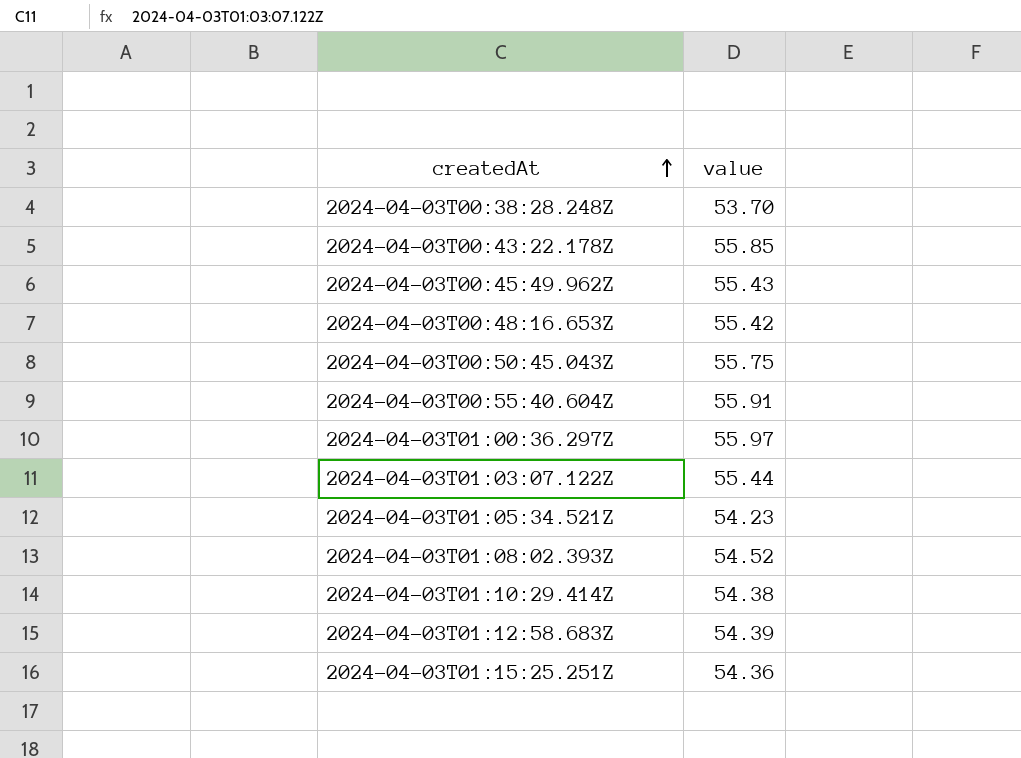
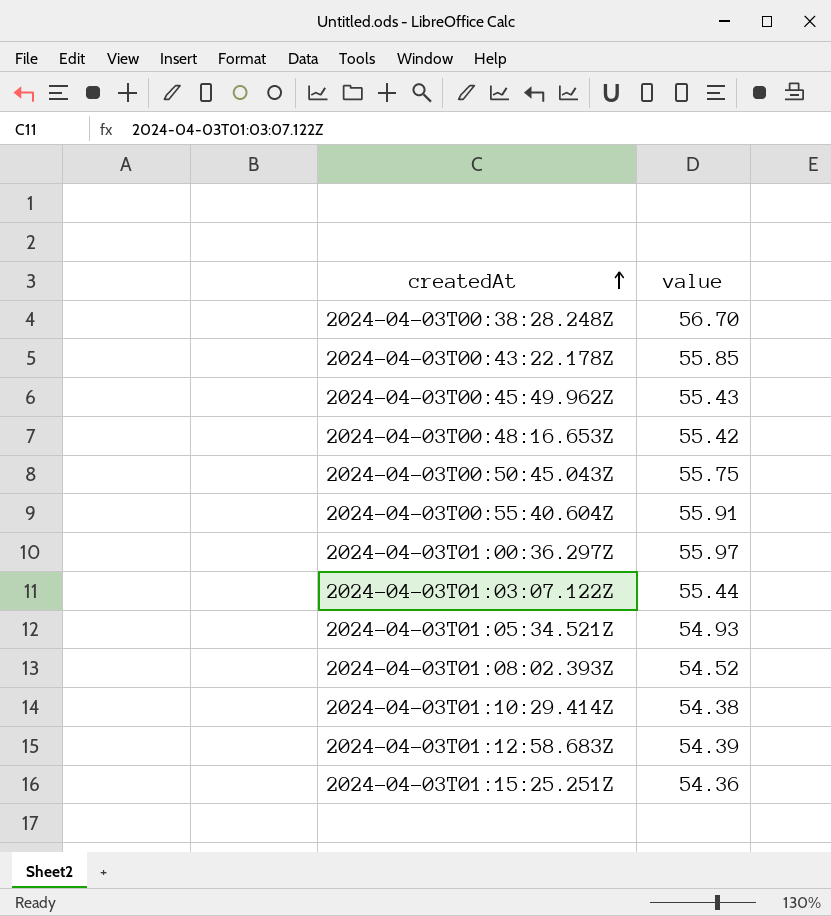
2024-04-03T00:38:28.248Z | value: 53.70 -> 56.70
2024-04-03T01:05:34.521Z | value: 54.23 -> 54.93

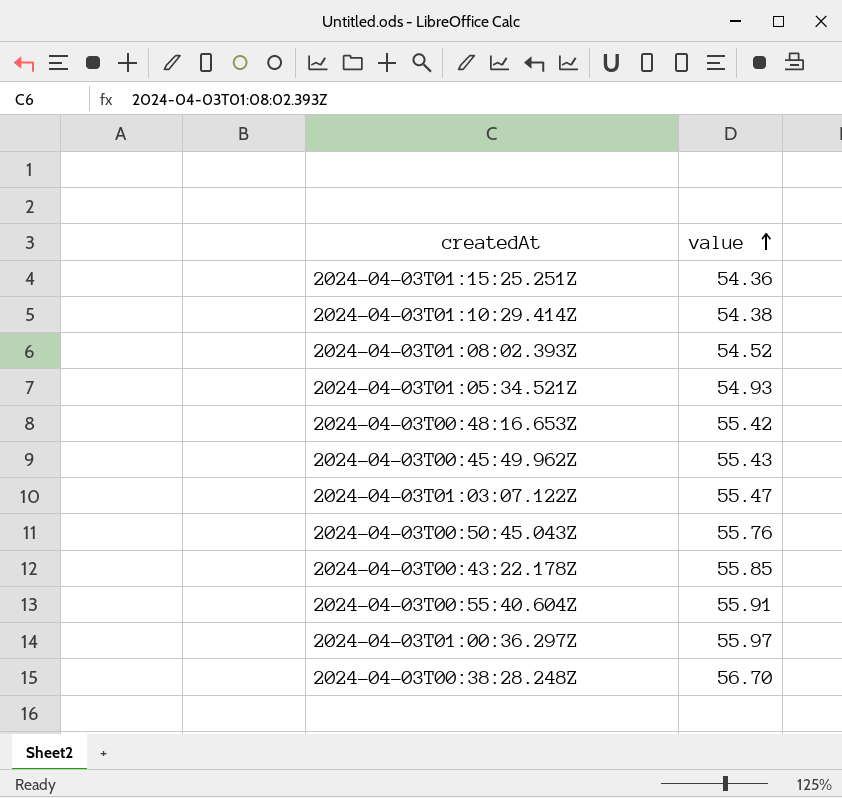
row order: createdAt ascending -> value ascending
row 2024-04-03T01:12:58.683Z: 54.39 -> none
2024-04-03T01:03:07.122Z | value: 55.44 -> 55.47
2024-04-03T00:50:45.043Z | value: 55.75 -> 55.76

